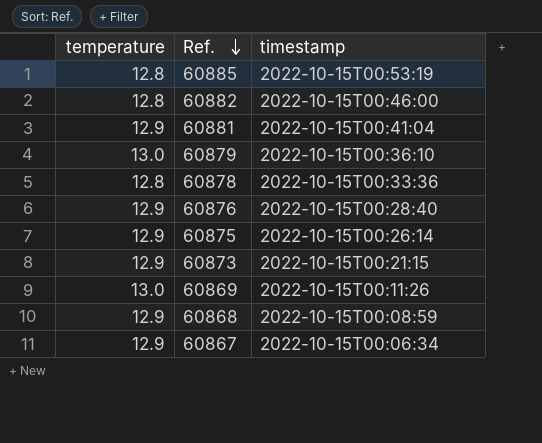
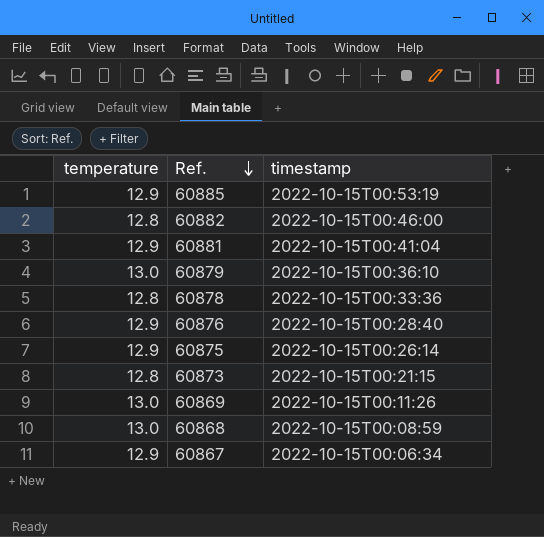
60885 | temperature: 12.8 -> 12.9
60873 | temperature: 12.9 -> 12.8
60868 | temperature: 12.9 -> 13.0

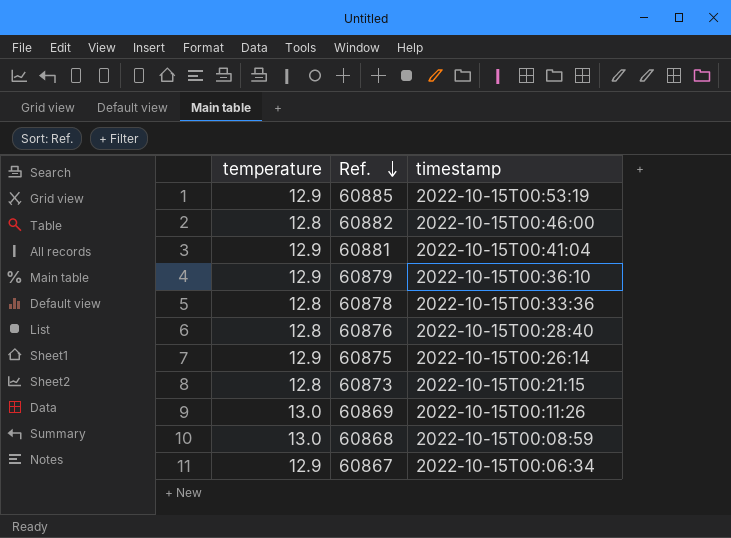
60879 | temperature: 13.0 -> 12.9
60876 | temperature: 12.9 -> 12.8

